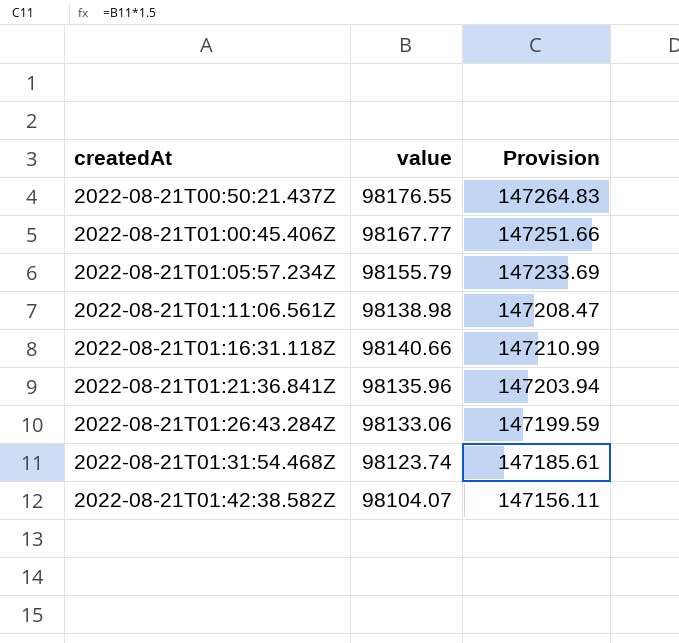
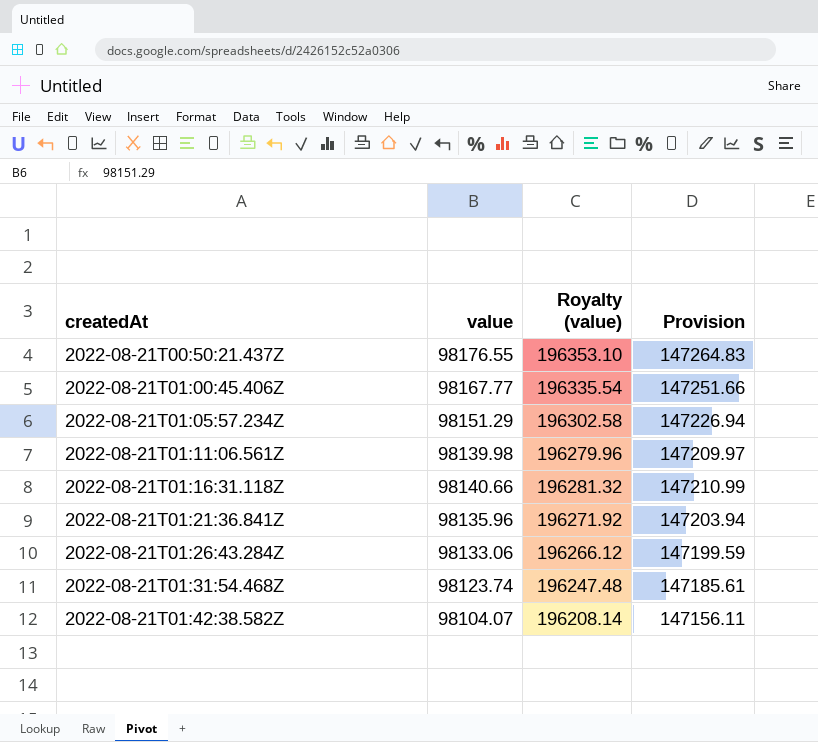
column Royalty (value) | formula: none -> [value] * 2
2022-08-21T01:05:57.234Z | value: 98155.79 -> 98151.29
2022-08-21T01:05:57.234Z | Provision: 147233.69 -> 147226.94
2022-08-21T01:11:06.561Z | value: 98138.98 -> 98139.98
2022-08-21T01:11:06.561Z | Provision: 147208.47 -> 147209.97

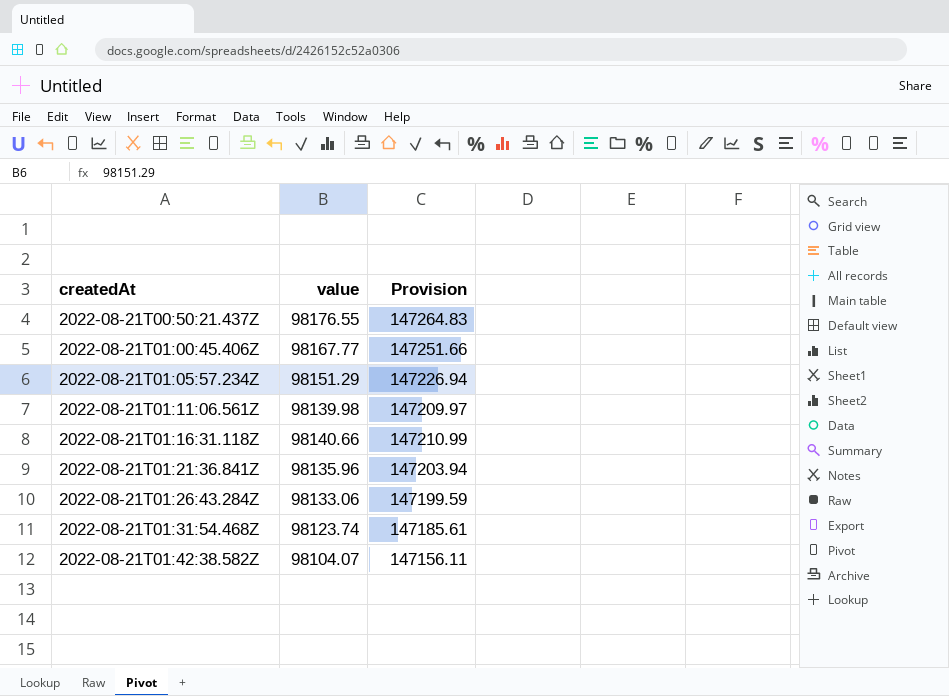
column Royalty (value) | formula: [value] * 2 -> none

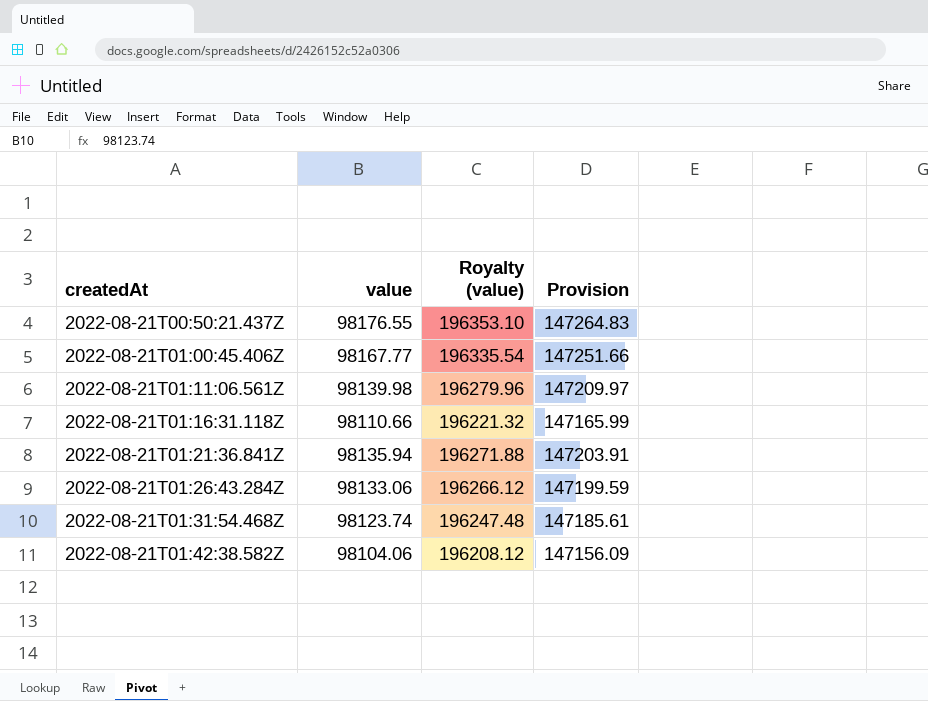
column Royalty (value) | formula: none -> [value] * 2
row 2022-08-21T01:05:57.234Z: 98151.29 | 147226.94 -> none
2022-08-21T01:16:31.118Z | value: 98140.66 -> 98110.66
2022-08-21T01:16:31.118Z | Provision: 147210.99 -> 147165.99
2022-08-21T01:21:36.841Z | value: 98135.96 -> 98135.94
2022-08-21T01:21:36.841Z | Provision: 147203.94 -> 147203.91
2022-08-21T01:42:38.582Z | value: 98104.07 -> 98104.06
2022-08-21T01:42:38.582Z | Provision: 147156.11 -> 147156.09

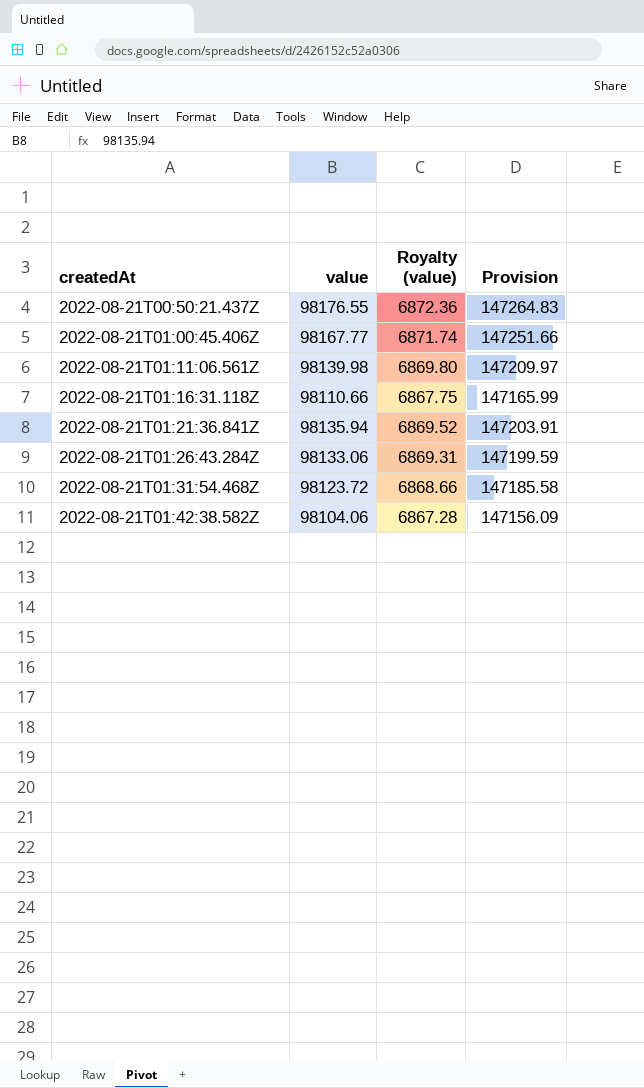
column Royalty (value) | formula: [value] * 2 -> [value] * 0.07
2022-08-21T01:31:54.468Z | value: 98123.74 -> 98123.72
2022-08-21T01:31:54.468Z | Provision: 147185.61 -> 147185.58

